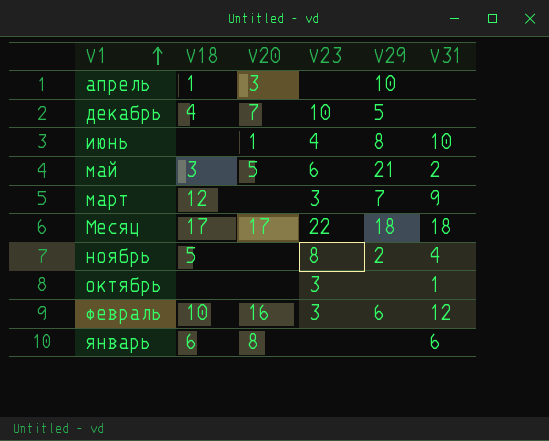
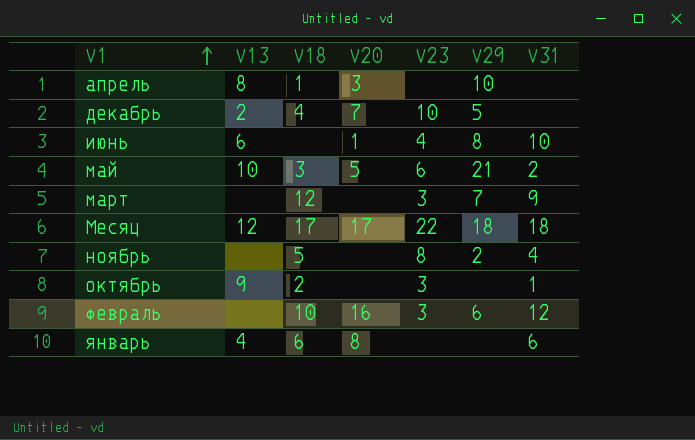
column V13 | position: none -> 2
октябрь | V18: none -> 2

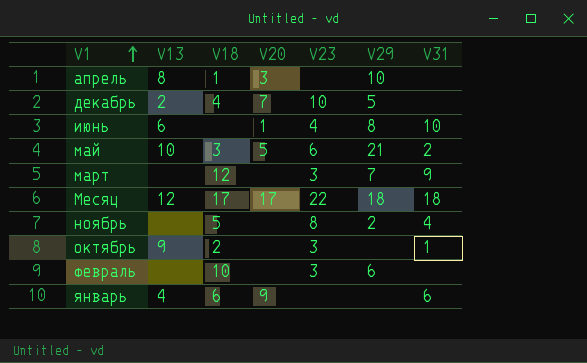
февраль | V20: 16 -> none
февраль | V31: 12 -> none
январь | V20: 8 -> 9

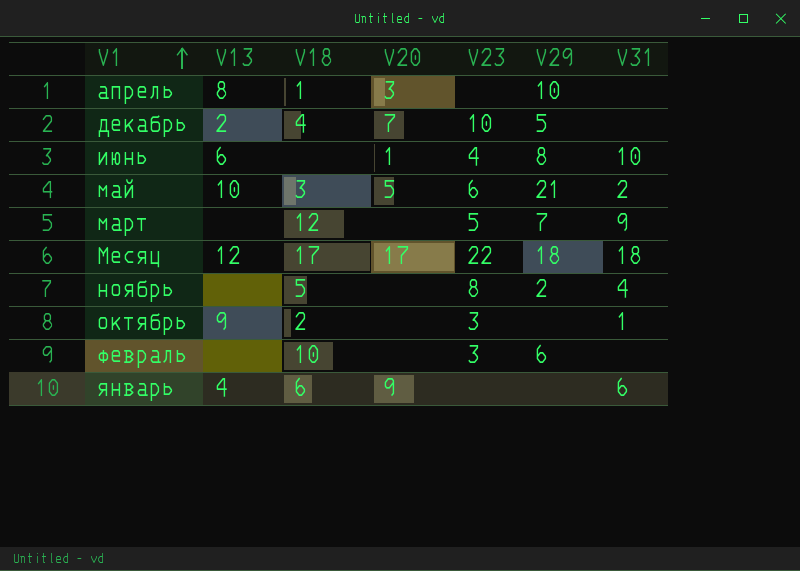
март | V23: 3 -> 5

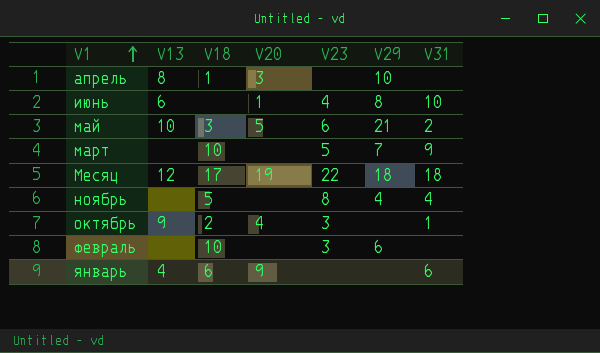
row декабрь: 2 | 4 | 7 | 10 | 5 | none -> none
март | V18: 12 -> 10
Месяц | V20: 17 -> 19
ноябрь | V29: 2 -> 4
октябрь | V20: none -> 4

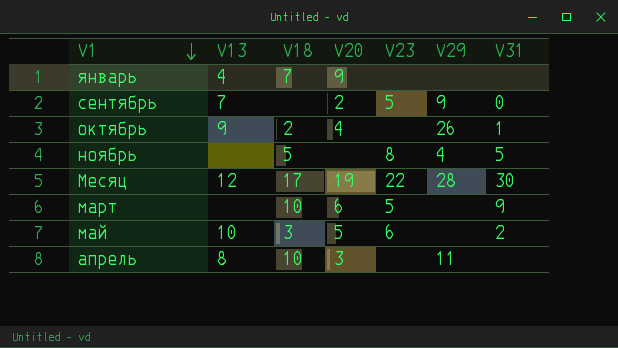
row order: V1 ascending -> V1 descending
row июнь: 6 | none | 1 | 4 | 8 | 10 -> none
row февраль: none | 10 | none | 3 | 6 | none -> none
январь | V18: 6 -> 7
январь | V31: 6 -> none
row сентябрь: none -> 7 | none | 2 | 5 | 9 | 0
октябрь | V23: 3 -> none
октябрь | V29: none -> 26
ноябрь | V31: 4 -> 5
Месяц | V29: 18 -> 28
Месяц | V31: 18 -> 30
март | V20: none -> 6
март | V29: 7 -> none
май | V29: 21 -> none
апрель | V18: 1 -> 10
апрель | V29: 10 -> 11

